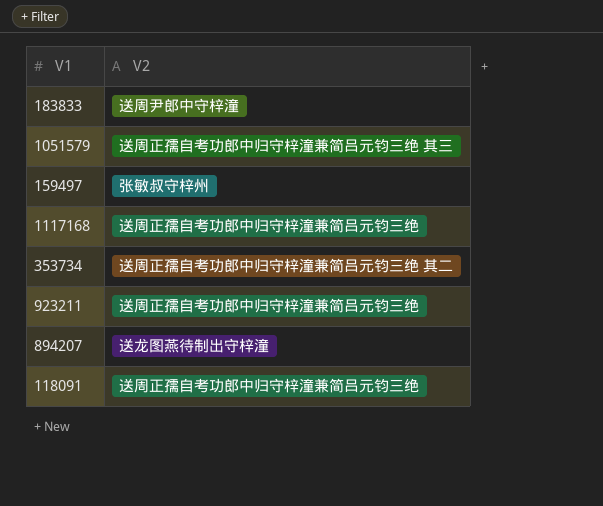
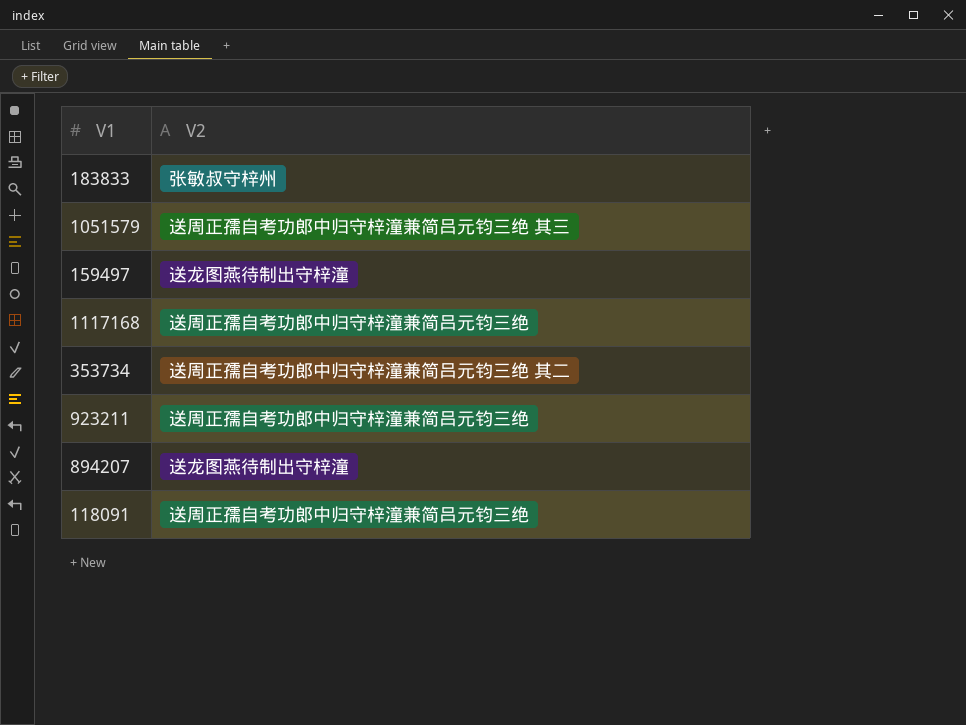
183833 | V2: 送周尹郎中守梓潼 -> 张敏叔守梓州
159497 | V2: 张敏叔守梓州 -> 送龙图燕待制出守梓潼

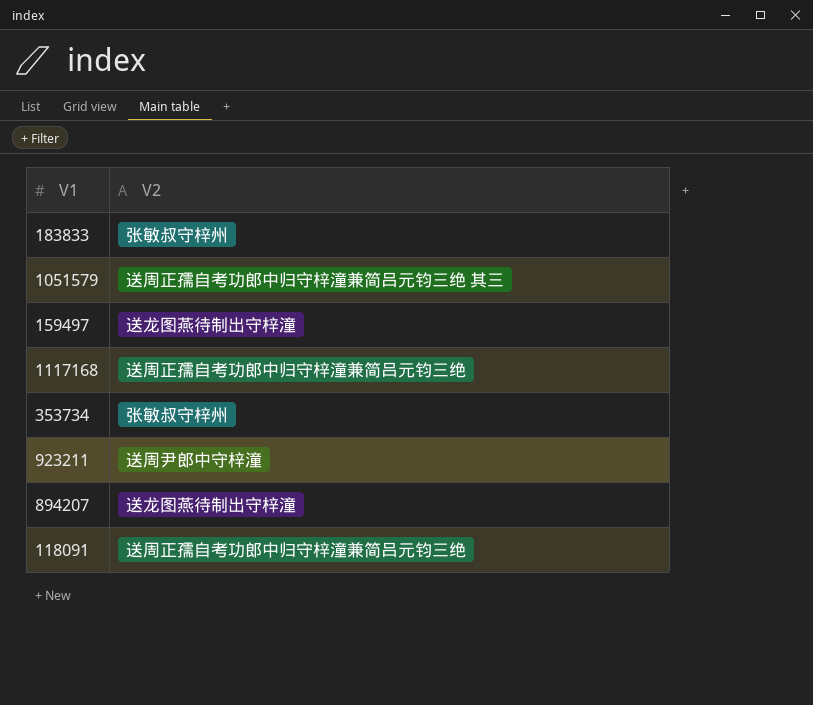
353734 | V2: 送周正孺自考功郎中归守梓潼兼简吕元钧三绝 其二 -> 张敏叔守梓州
923211 | V2: 送周正孺自考功郎中归守梓潼兼简吕元钧三绝 -> 送周尹郎中守梓潼

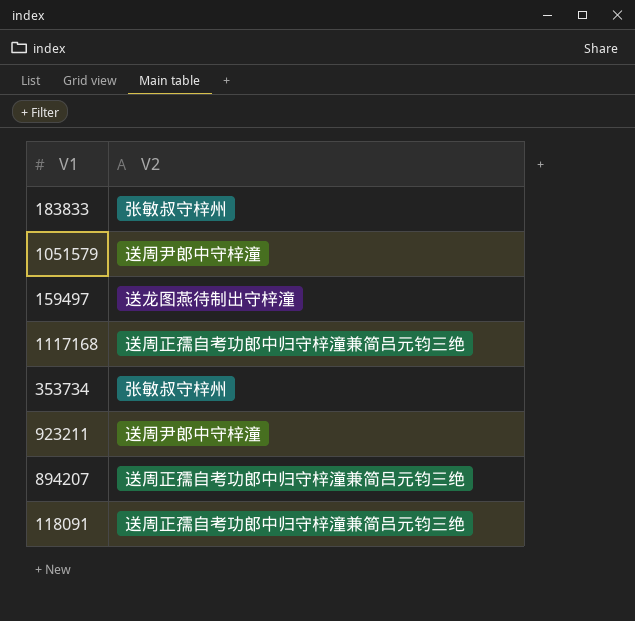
1051579 | V2: 送周正孺自考功郎中归守梓潼兼简吕元钧三绝 其三 -> 送周尹郎中守梓潼
894207 | V2: 送龙图燕待制出守梓潼 -> 送周正孺自考功郎中归守梓潼兼简吕元钧三绝

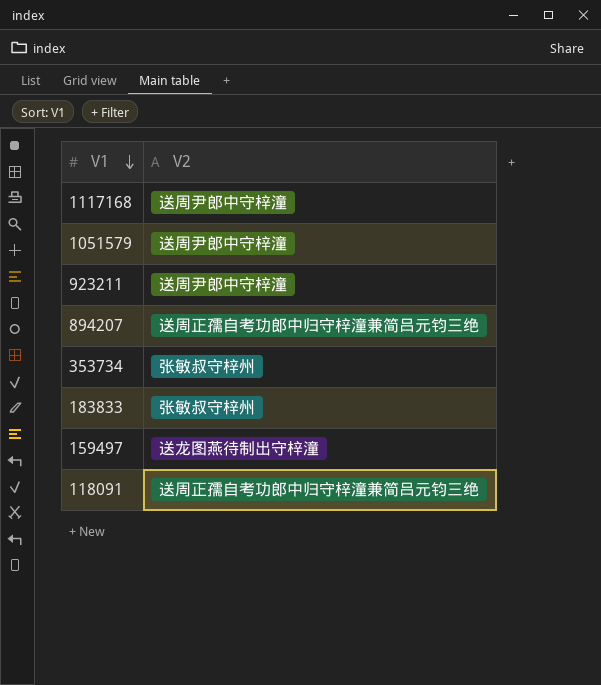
row order: none -> V1 descending
1117168 | V2: 送周正孺自考功郎中归守梓潼兼简吕元钧三绝 -> 送周尹郎中守梓潼

